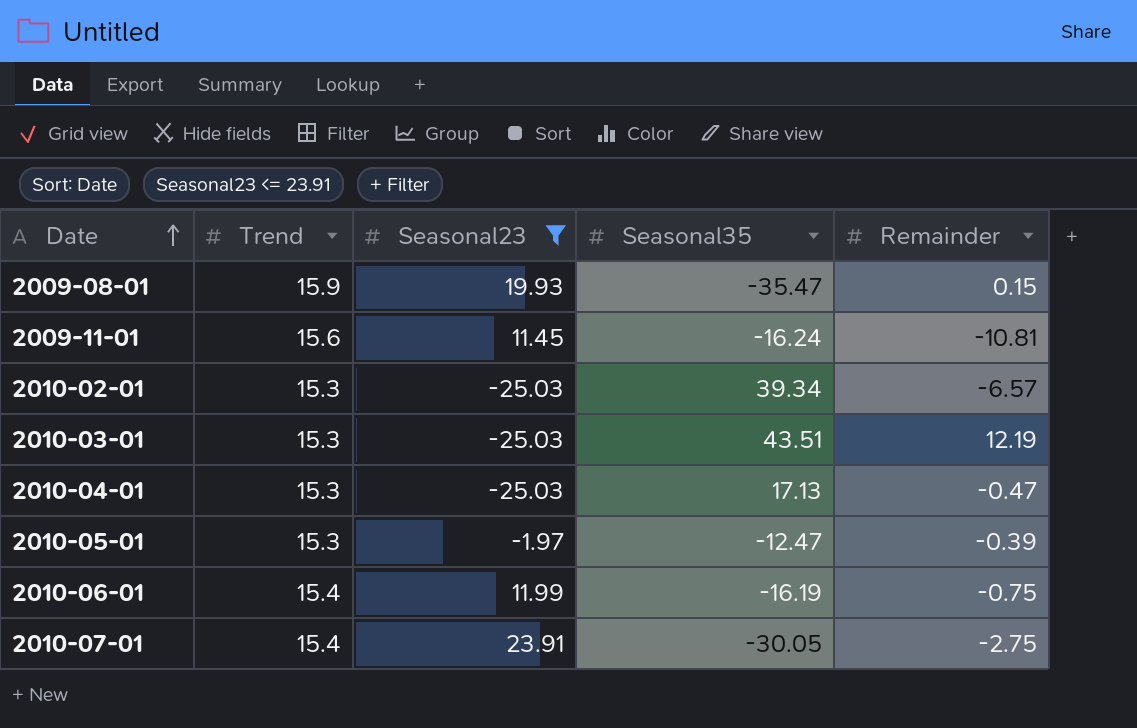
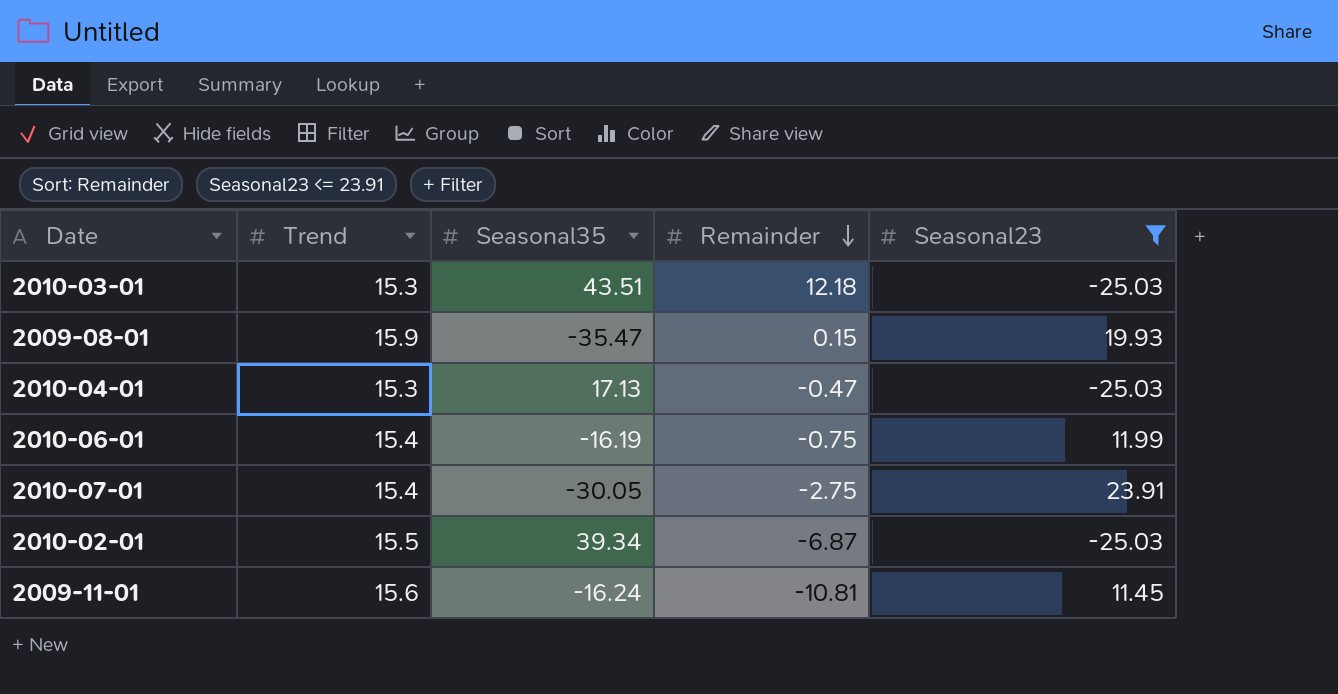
row order: Date ascending -> Remainder descending
column Seasonal23 | position: 3 -> 5
row 2010-05-01: 15.3 | -1.97 | -12.47 | -0.39 -> none
2010-03-01 | Remainder: 12.19 -> 12.18
2010-02-01 | Trend: 15.3 -> 15.5
2010-02-01 | Remainder: -6.57 -> -6.87

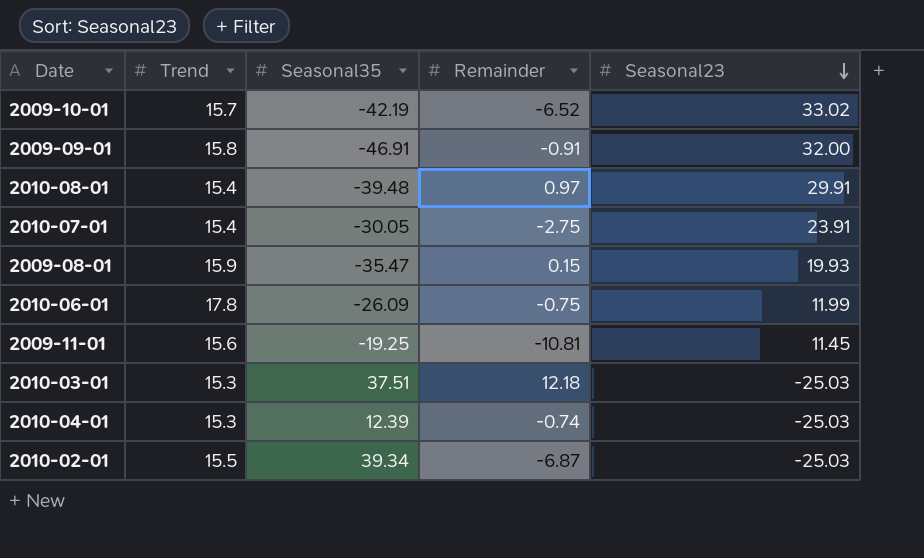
filter: Seasonal23 <= 23.91 -> none
row order: Remainder descending -> Seasonal23 descending
2010-06-01 | Trend: 15.4 -> 17.8
2010-06-01 | Seasonal35: -16.19 -> -26.09
2009-11-01 | Seasonal35: -16.24 -> -19.25
2010-03-01 | Seasonal35: 43.51 -> 37.51
2010-04-01 | Seasonal35: 17.13 -> 12.39
2010-04-01 | Remainder: -0.47 -> -0.74

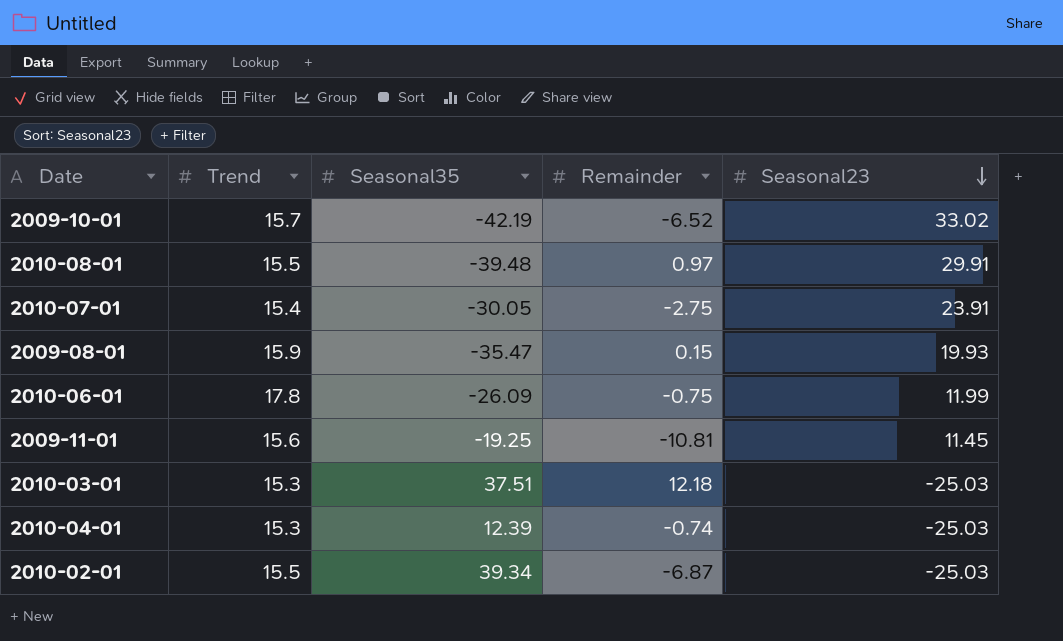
row 2009-09-01: 15.8 | -46.91 | -0.91 | 32.00 -> none
2010-08-01 | Trend: 15.4 -> 15.5

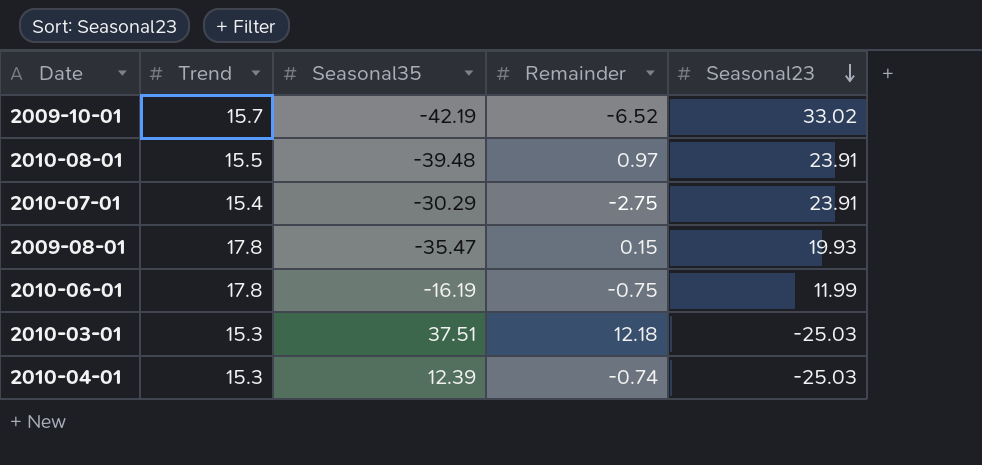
row 2009-11-01: 15.6 | -19.25 | -10.81 | 11.45 -> none
row 2010-02-01: 15.5 | 39.34 | -6.87 | -25.03 -> none
2010-08-01 | Seasonal23: 29.91 -> 23.91
2010-07-01 | Seasonal35: -30.05 -> -30.29
2009-08-01 | Trend: 15.9 -> 17.8
2010-06-01 | Seasonal35: -26.09 -> -16.19

